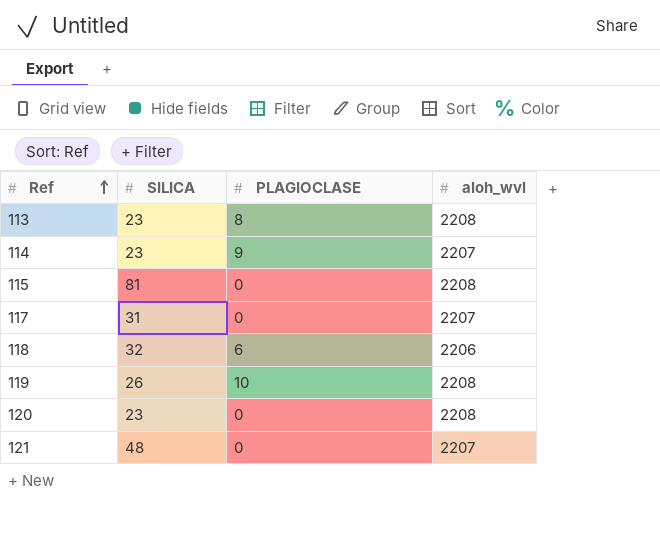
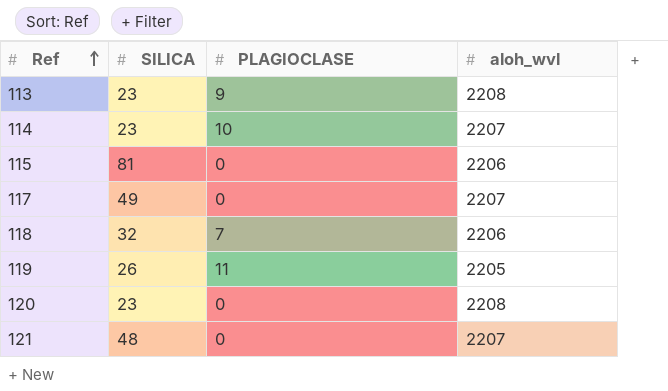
113 | PLAGIOCLASE: 8 -> 9
114 | PLAGIOCLASE: 9 -> 10
115 | aloh_wvl: 2208 -> 2206
117 | SILICA: 31 -> 49
118 | PLAGIOCLASE: 6 -> 7
119 | PLAGIOCLASE: 10 -> 11
119 | aloh_wvl: 2208 -> 2205

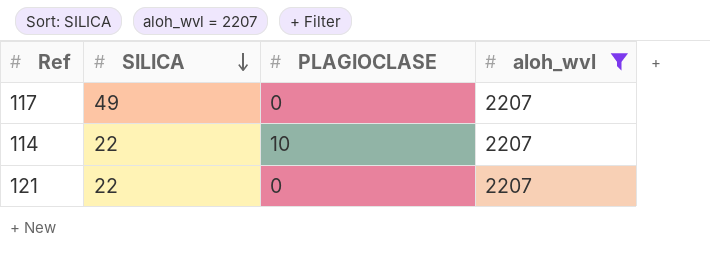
filter: none -> aloh_wvl = 2207
row order: Ref ascending -> SILICA descending
114 | SILICA: 23 -> 22
121 | SILICA: 48 -> 22

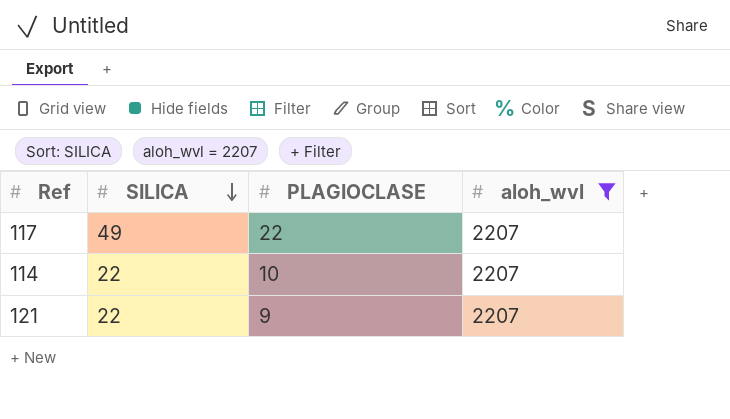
117 | PLAGIOCLASE: 0 -> 22
121 | PLAGIOCLASE: 0 -> 9

